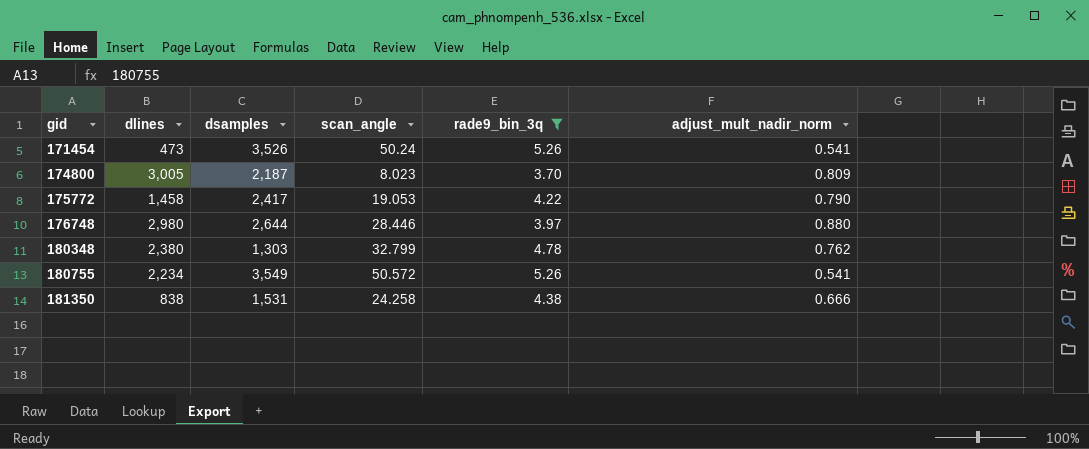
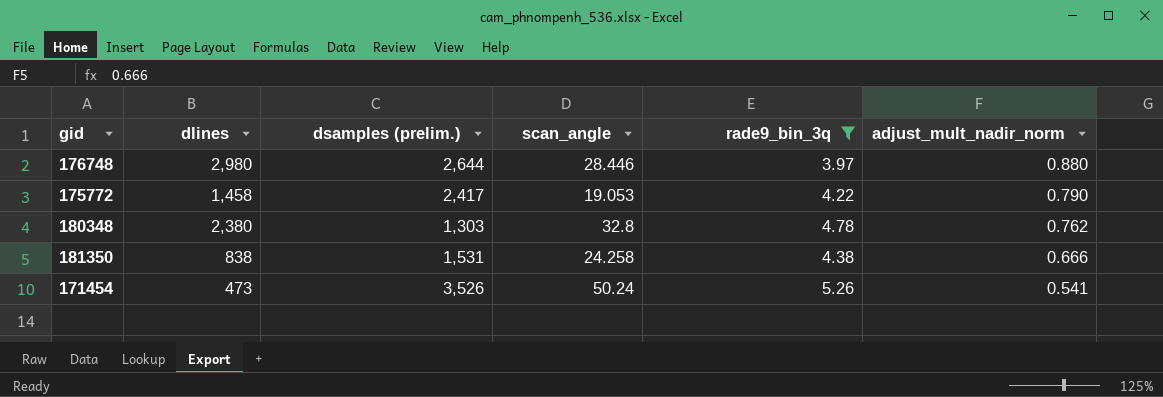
row order: gid ascending -> adjust_mult_nadir_norm descending
column name: dsamples -> dsamples (prelim.)
row 174800: 3,005 | 2,187 | 8.023 | 3.70 | 0.809 -> none
row 180755: 2,234 | 3,549 | 50.572 | 5.26 | 0.541 -> none
180348 | scan_angle: 32.799 -> 32.8

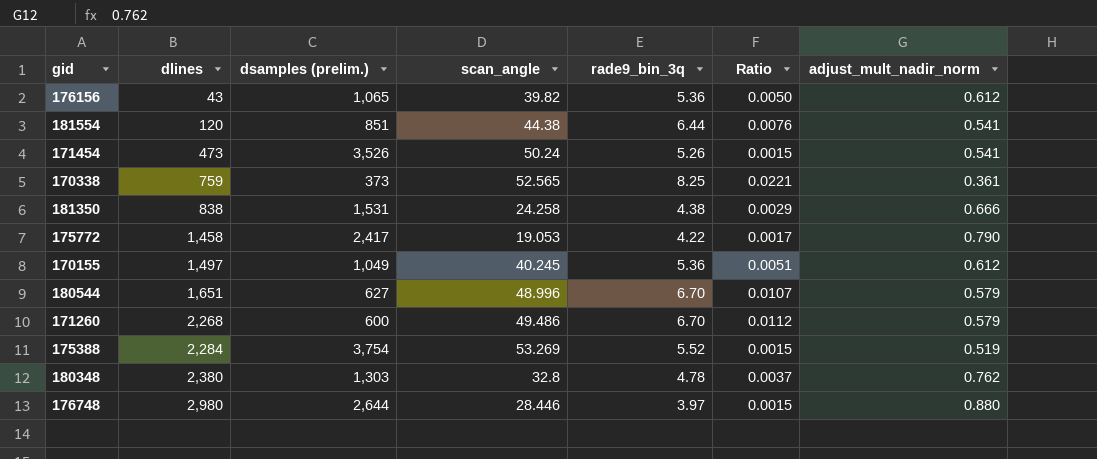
filter: rade9_bin_3q <= 5.26 -> none
row order: adjust_mult_nadir_norm descending -> dlines ascending
column Ratio | formula: none -> [rade9_bin_3q] / [dsamples (prelim.)]

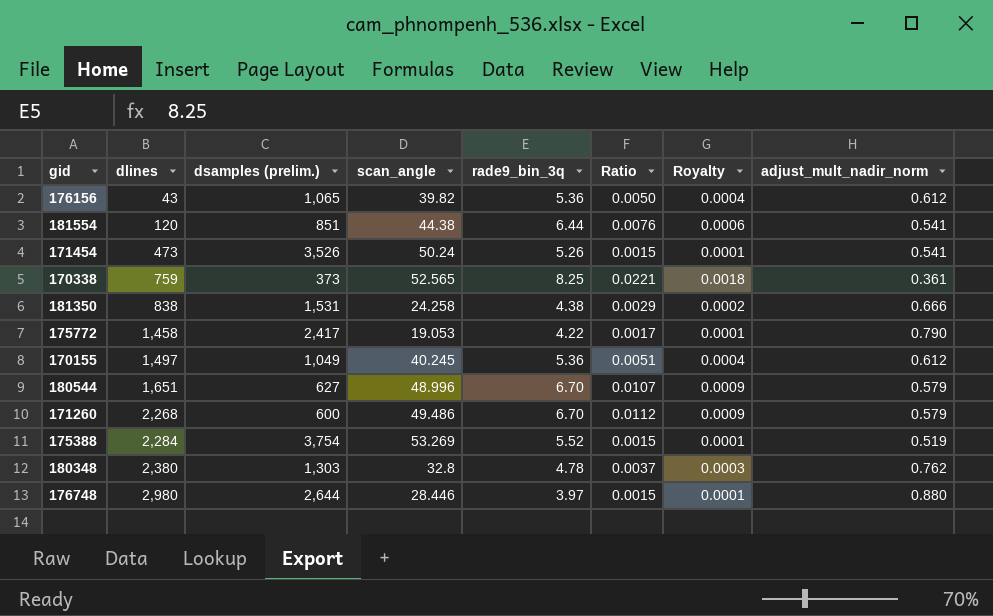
column Royalty | formula: none -> [Ratio] * 0.08

